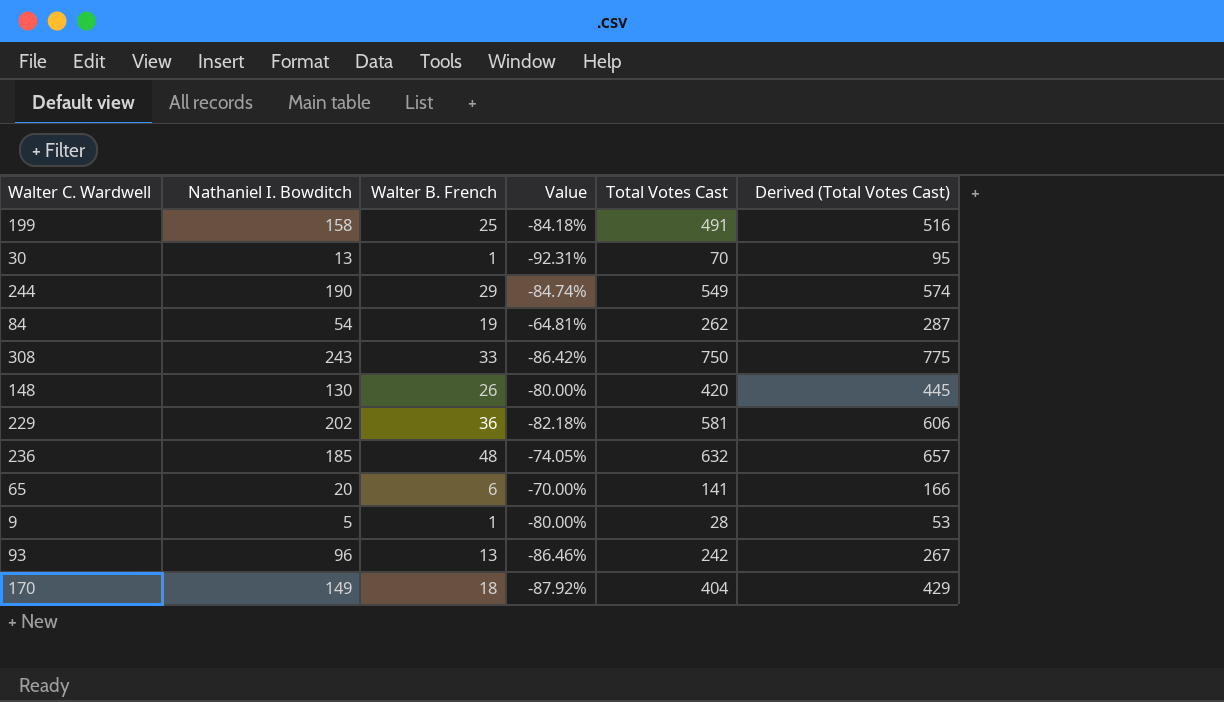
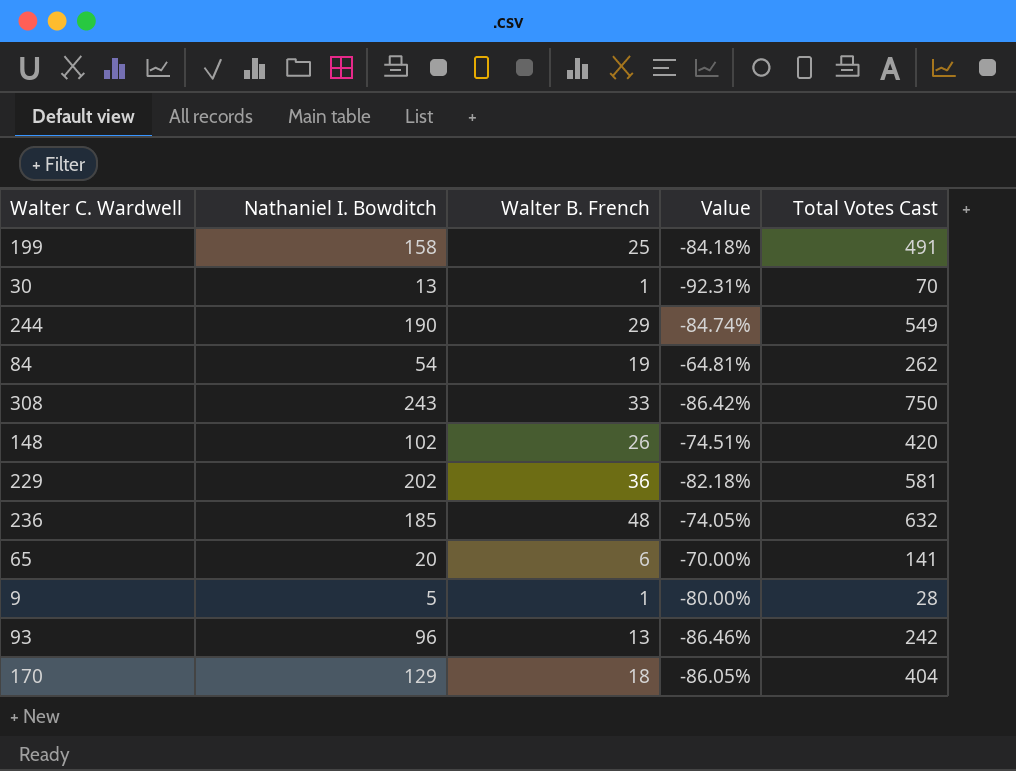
column Derived (Total Votes Cast) | formula: [Total Votes Cast] + 25 -> none
148 | Nathaniel I. Bowditch: 130 -> 102
148 | Value: -80.00% -> -74.51%
170 | Nathaniel I. Bowditch: 149 -> 129
170 | Value: -87.92% -> -86.05%

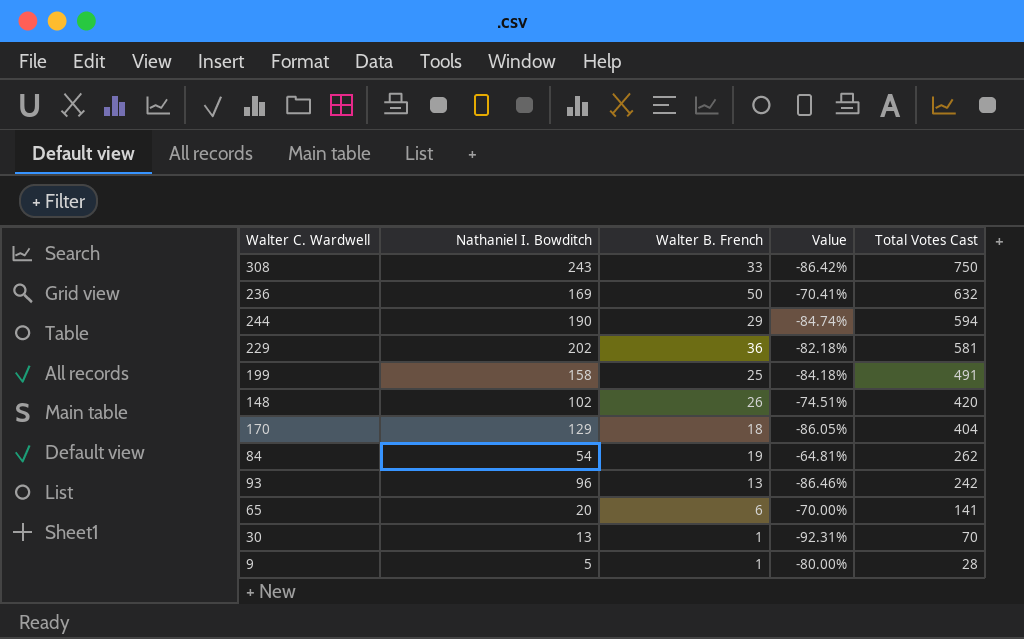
row order: none -> Total Votes Cast descending
236 | Nathaniel I. Bowditch: 185 -> 169
236 | Walter B. French: 48 -> 50
236 | Value: -74.05% -> -70.41%
244 | Total Votes Cast: 549 -> 594

